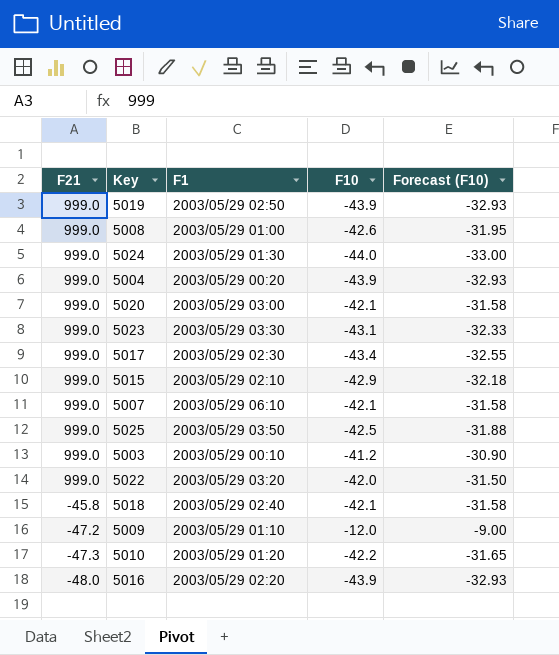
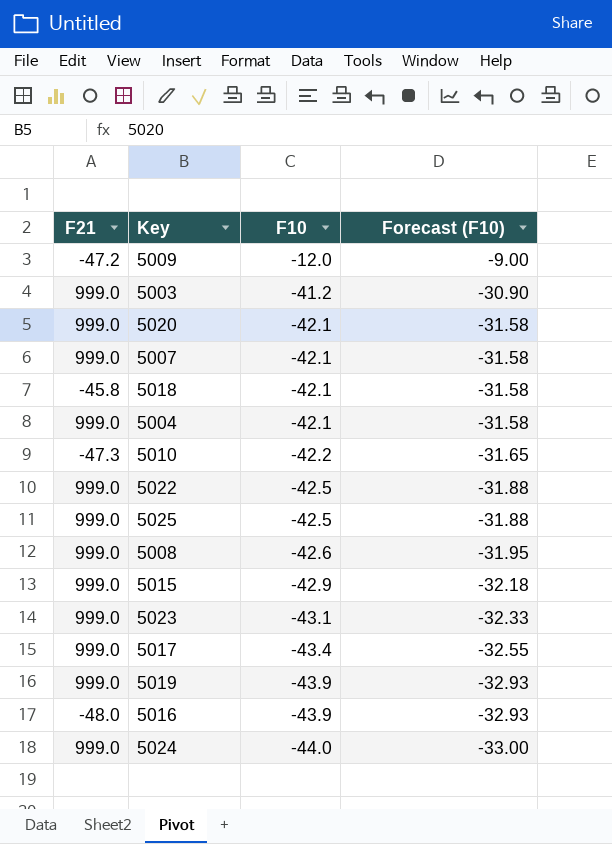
row order: F21 descending -> F10 descending
column F1 | position: 3 -> none
5004 | F10: -43.9 -> -42.1
5004 | Forecast (F10): -32.93 -> -31.58
5022 | F10: -42.0 -> -42.5
5022 | Forecast (F10): -31.50 -> -31.88

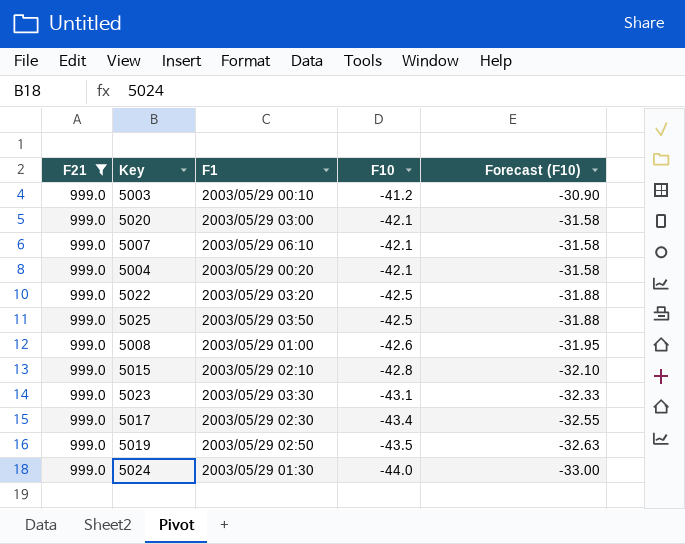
filter: none -> F21 = 999.0
column F1 | position: none -> 3
5015 | F10: -42.9 -> -42.8
5015 | Forecast (F10): -32.18 -> -32.10
5019 | F10: -43.9 -> -43.5
5019 | Forecast (F10): -32.93 -> -32.63

